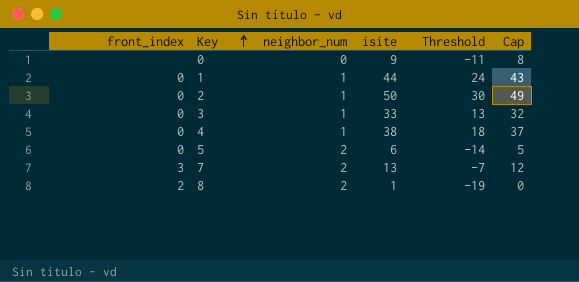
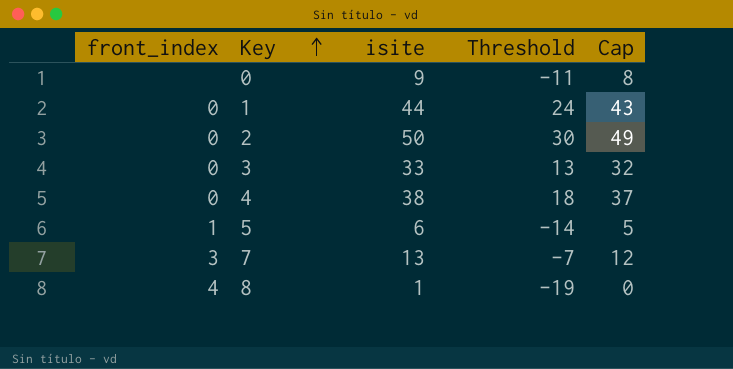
column neighbor_num | position: 3 -> none
5 | front_index: 0 -> 1
8 | front_index: 2 -> 4

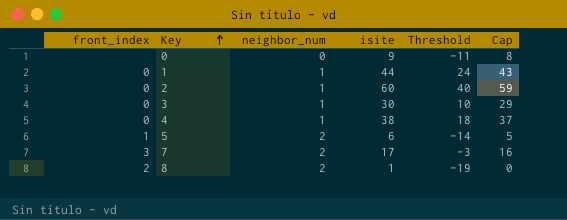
column neighbor_num | position: none -> 3
2 | isite: 50 -> 60
2 | Threshold: 30 -> 40
2 | Cap: 49 -> 59
3 | isite: 33 -> 30
3 | Threshold: 13 -> 10
3 | Cap: 32 -> 29
7 | isite: 13 -> 17
7 | Threshold: -7 -> -3
7 | Cap: 12 -> 16
8 | front_index: 4 -> 2

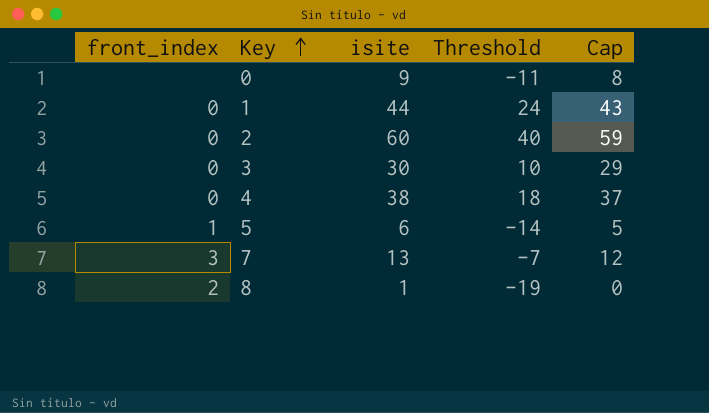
column neighbor_num | position: 3 -> none
7 | isite: 17 -> 13
7 | Threshold: -3 -> -7
7 | Cap: 16 -> 12

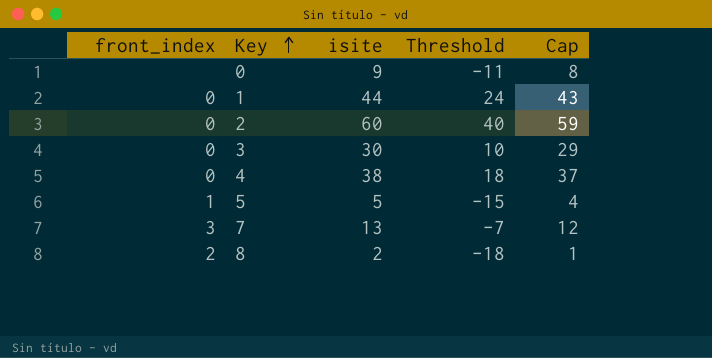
5 | isite: 6 -> 5
5 | Threshold: -14 -> -15
5 | Cap: 5 -> 4
8 | isite: 1 -> 2
8 | Threshold: -19 -> -18
8 | Cap: 0 -> 1

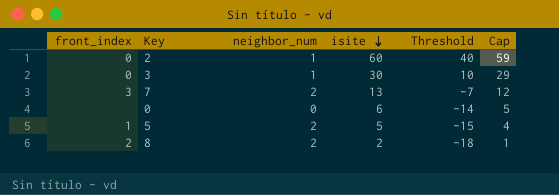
row order: Key ascending -> isite descending
column neighbor_num | position: none -> 3
row 1: 0 | 44 | 24 | 43 -> none
row 4: 0 | 38 | 18 | 37 -> none
0 | isite: 9 -> 6
0 | Threshold: -11 -> -14
0 | Cap: 8 -> 5

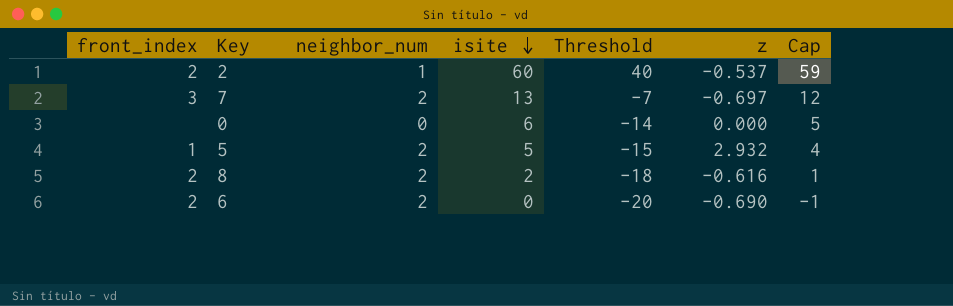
column z | position: none -> 6
row 3: 0 | 1 | 30 | 10 | 29 -> none
2 | front_index: 0 -> 2
row 6: none -> 2 | 2 | 0 | -20 | -0.690 | -1

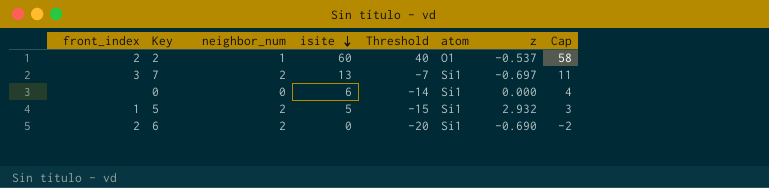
column atom | position: none -> 6
column Cap | formula: [isite] - 1 -> [isite] - 2
row 8: 2 | 2 | 2 | -18 | -0.616 | 1 -> none

